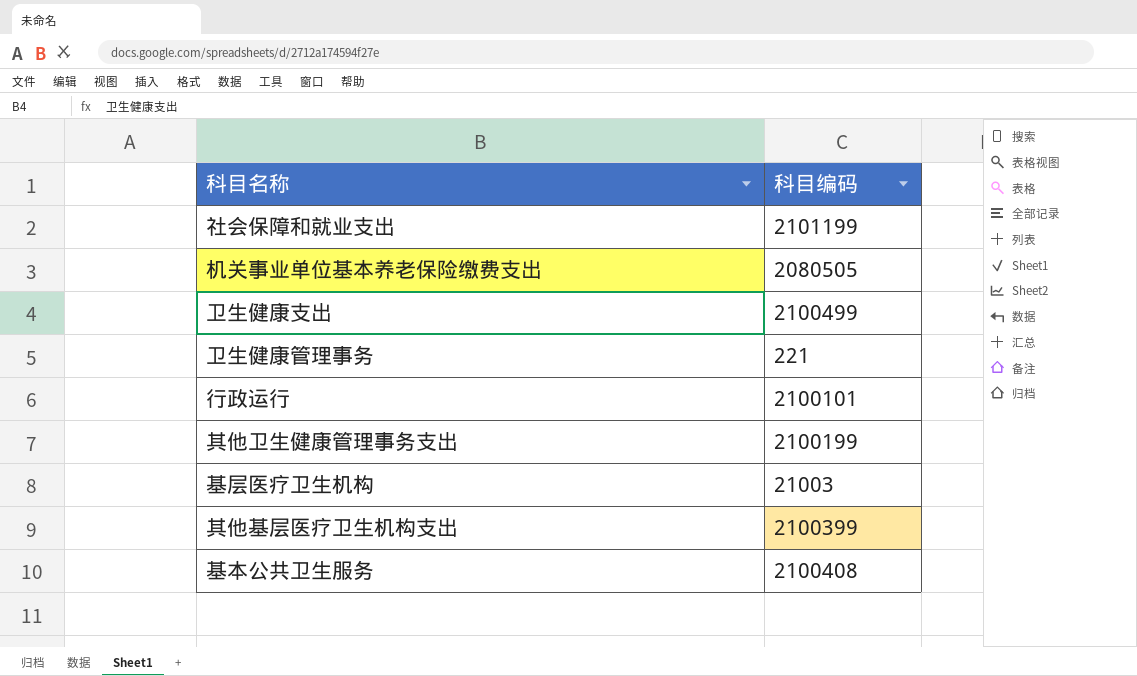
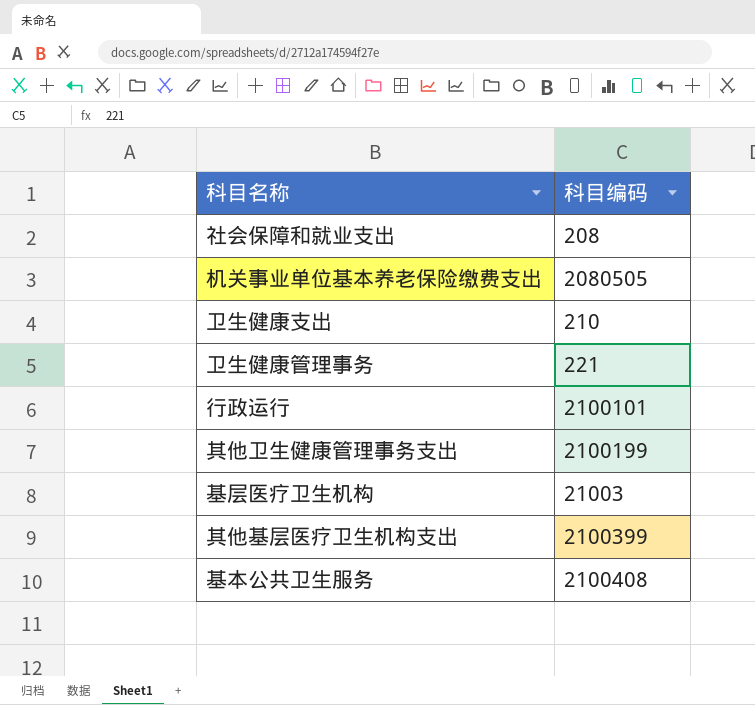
社会保障和就业支出 | 科目编码: 2101199 -> 208
卫生健康支出 | 科目编码: 2100499 -> 210

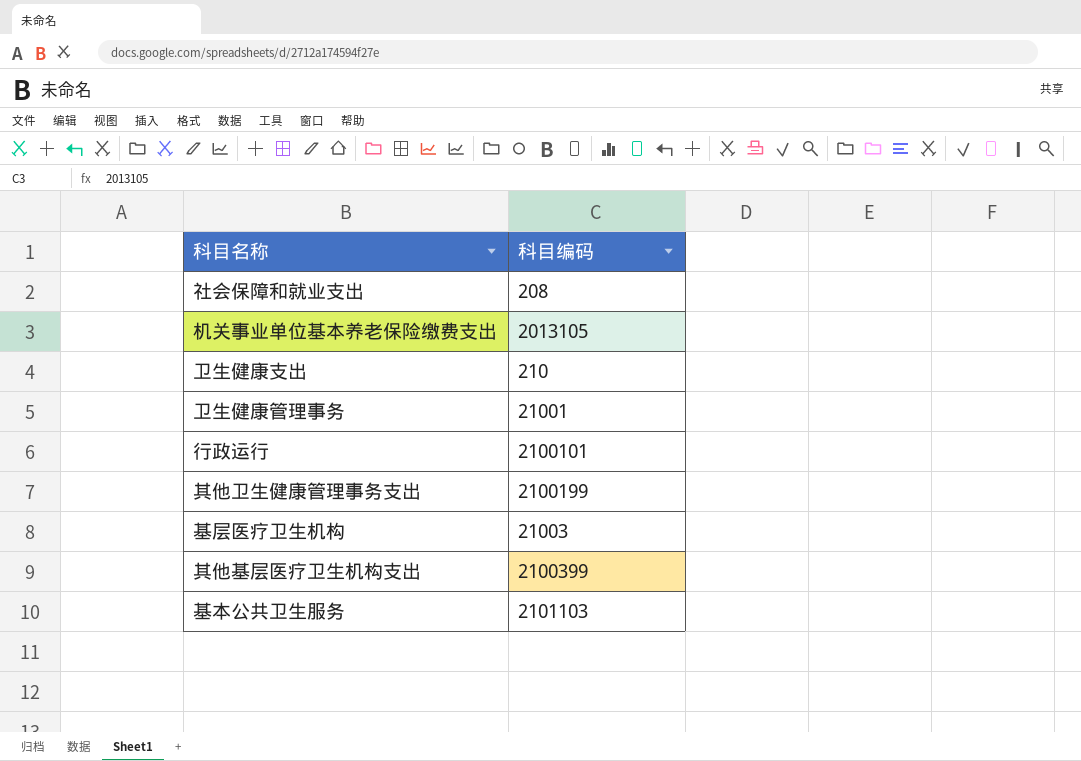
机关事业单位基本养老保险缴费支出 | 科目编码: 2080505 -> 2013105
卫生健康管理事务 | 科目编码: 221 -> 21001
基本公共卫生服务 | 科目编码: 2100408 -> 2101103

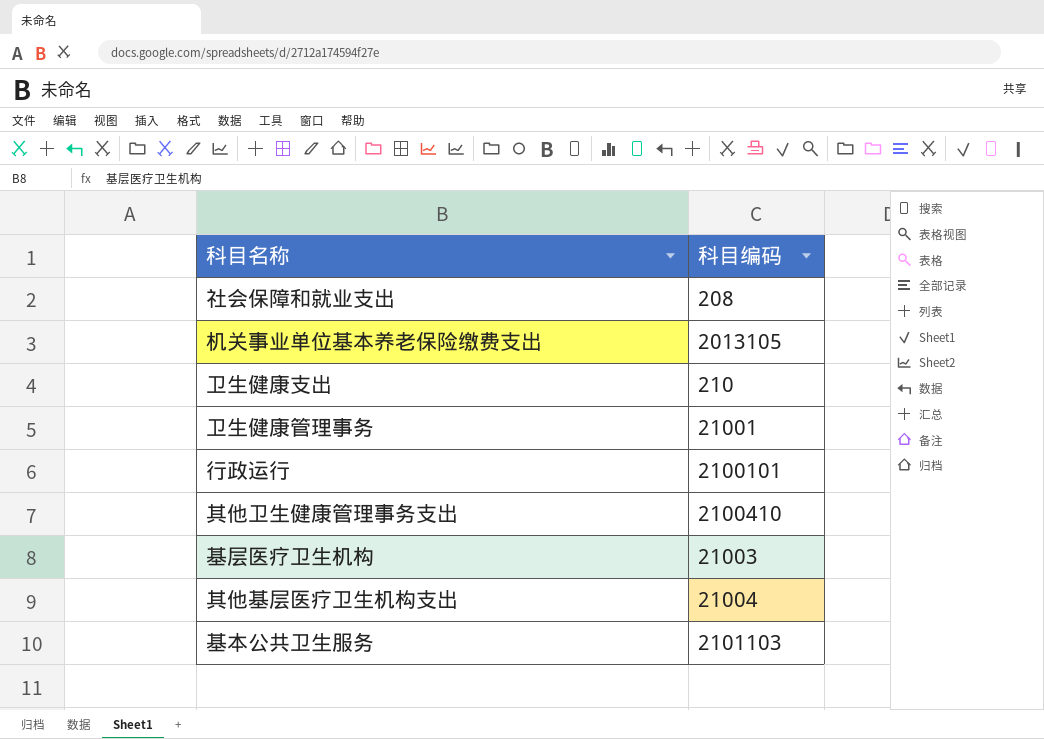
其他卫生健康管理事务支出 | 科目编码: 2100199 -> 2100410
其他基层医疗卫生机构支出 | 科目编码: 2100399 -> 21004

